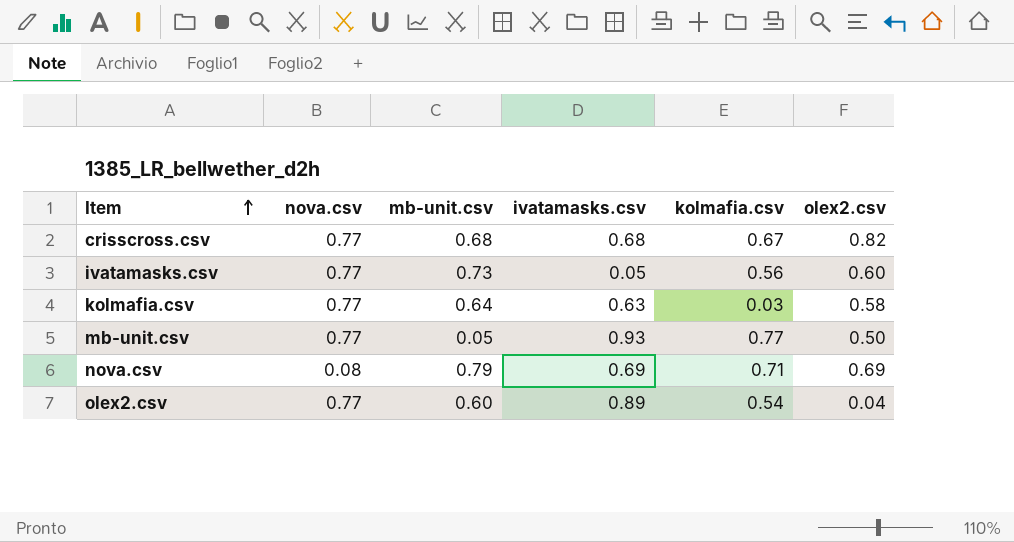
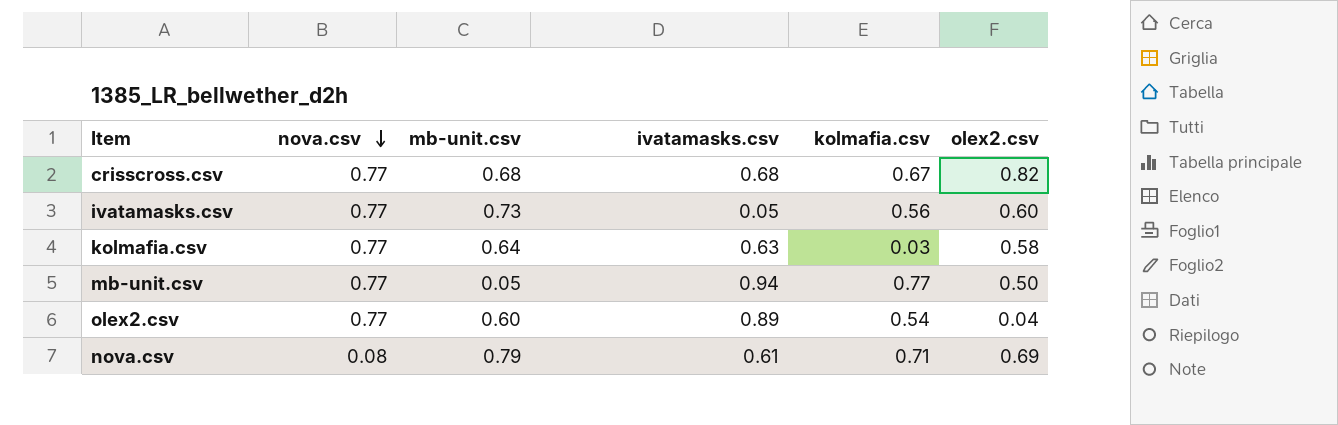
row order: Item ascending -> nova.csv descending
mb-unit.csv | ivatamasks.csv: 0.93 -> 0.94
nova.csv | ivatamasks.csv: 0.69 -> 0.61

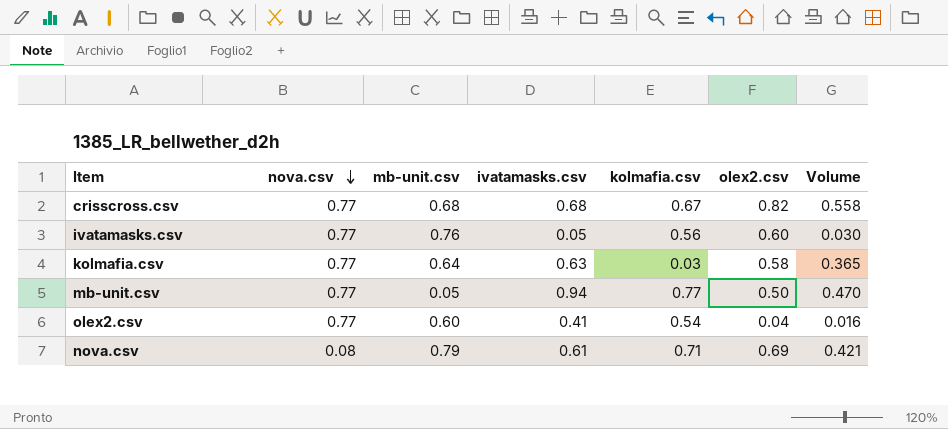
column Volume | formula: none -> [ivatamasks.csv] * [olex2.csv]
ivatamasks.csv | mb-unit.csv: 0.73 -> 0.76
olex2.csv | ivatamasks.csv: 0.89 -> 0.41

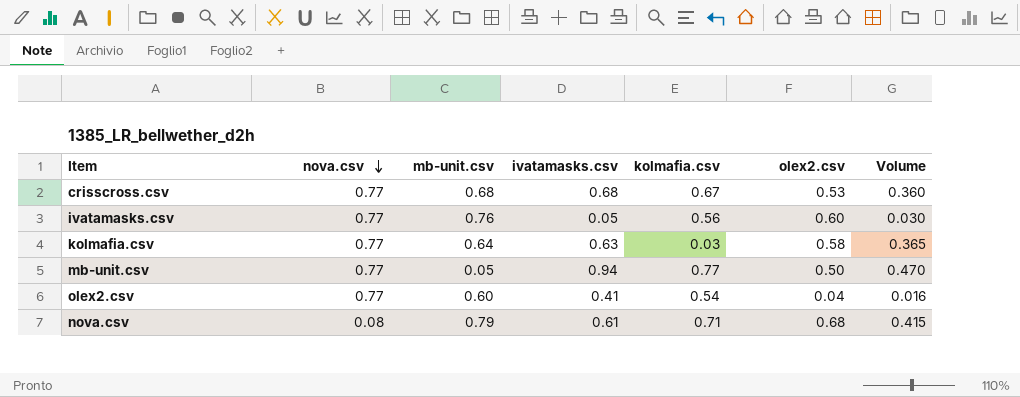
crisscross.csv | olex2.csv: 0.82 -> 0.53
crisscross.csv | Volume: 0.558 -> 0.360
nova.csv | olex2.csv: 0.69 -> 0.68
nova.csv | Volume: 0.421 -> 0.415

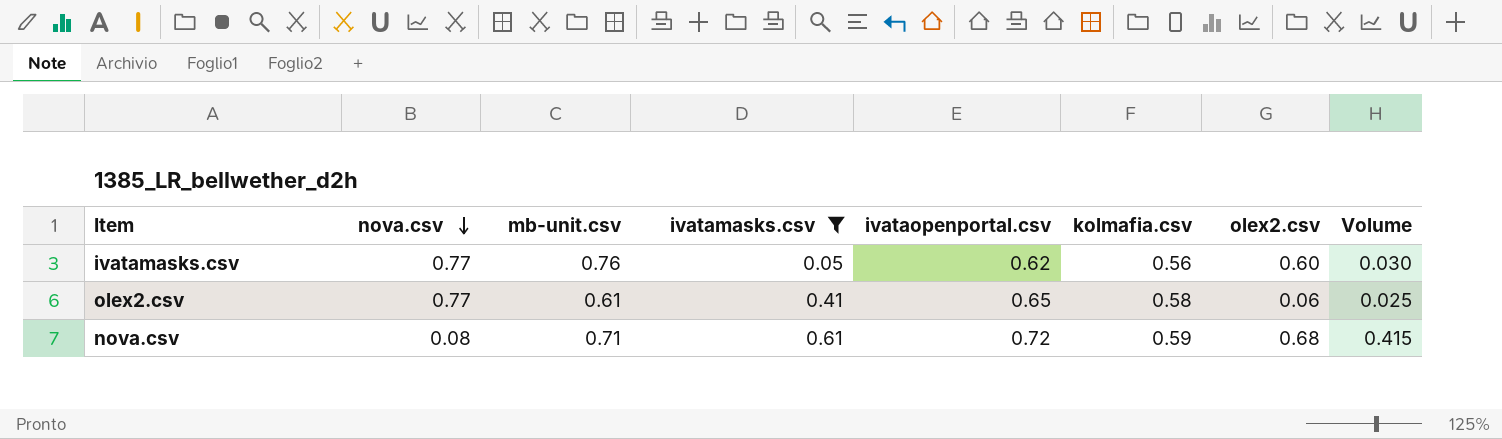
filter: none -> ivatamasks.csv <= 0.61
column ivataopenportal.csv | position: none -> 5
olex2.csv | mb-unit.csv: 0.60 -> 0.61
olex2.csv | kolmafia.csv: 0.54 -> 0.58
olex2.csv | olex2.csv: 0.04 -> 0.06
olex2.csv | Volume: 0.016 -> 0.025
nova.csv | mb-unit.csv: 0.79 -> 0.71
nova.csv | kolmafia.csv: 0.71 -> 0.59

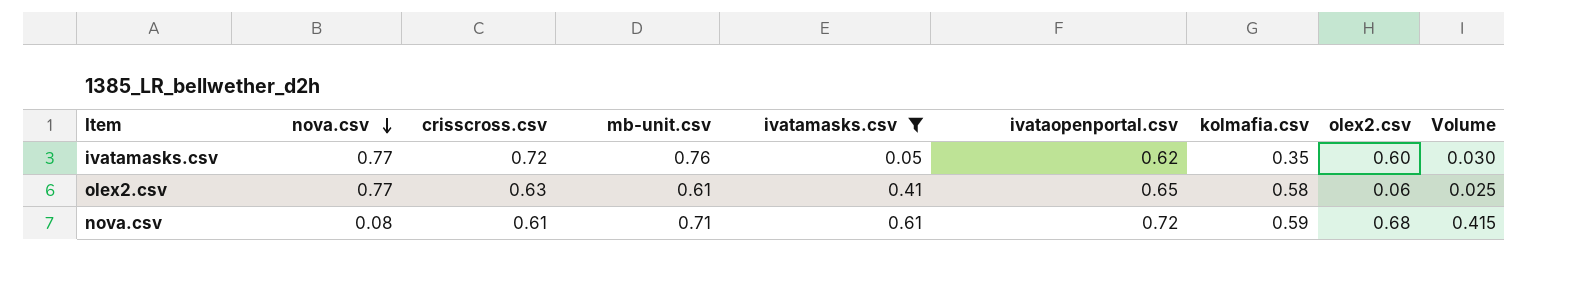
column crisscross.csv | position: none -> 3
ivatamasks.csv | kolmafia.csv: 0.56 -> 0.35

